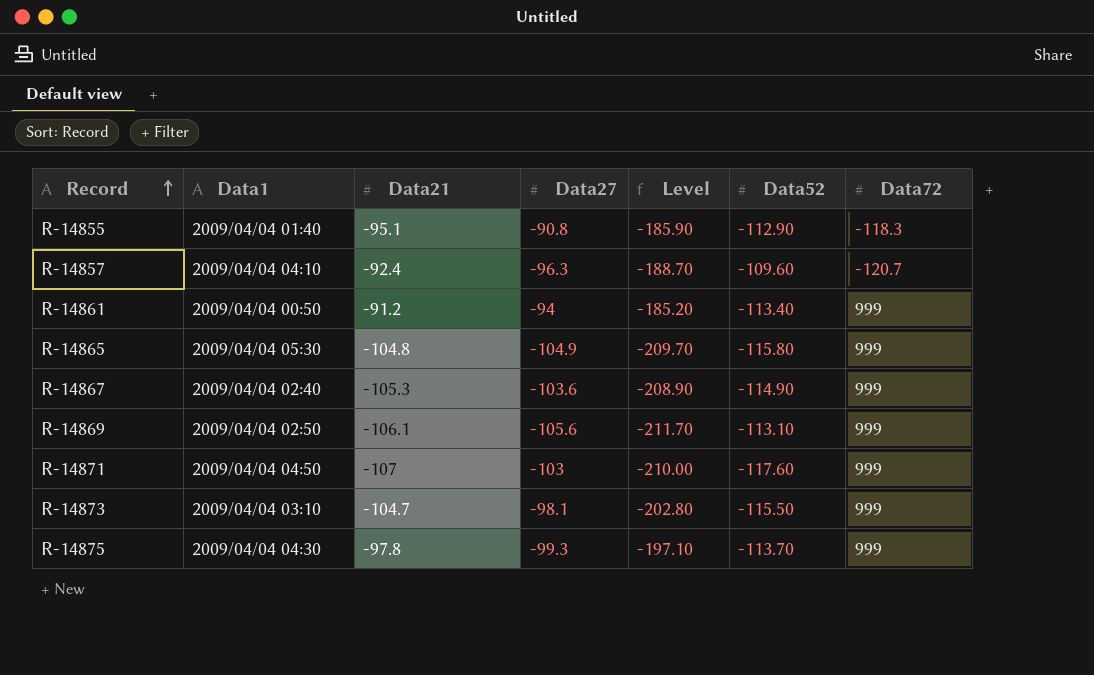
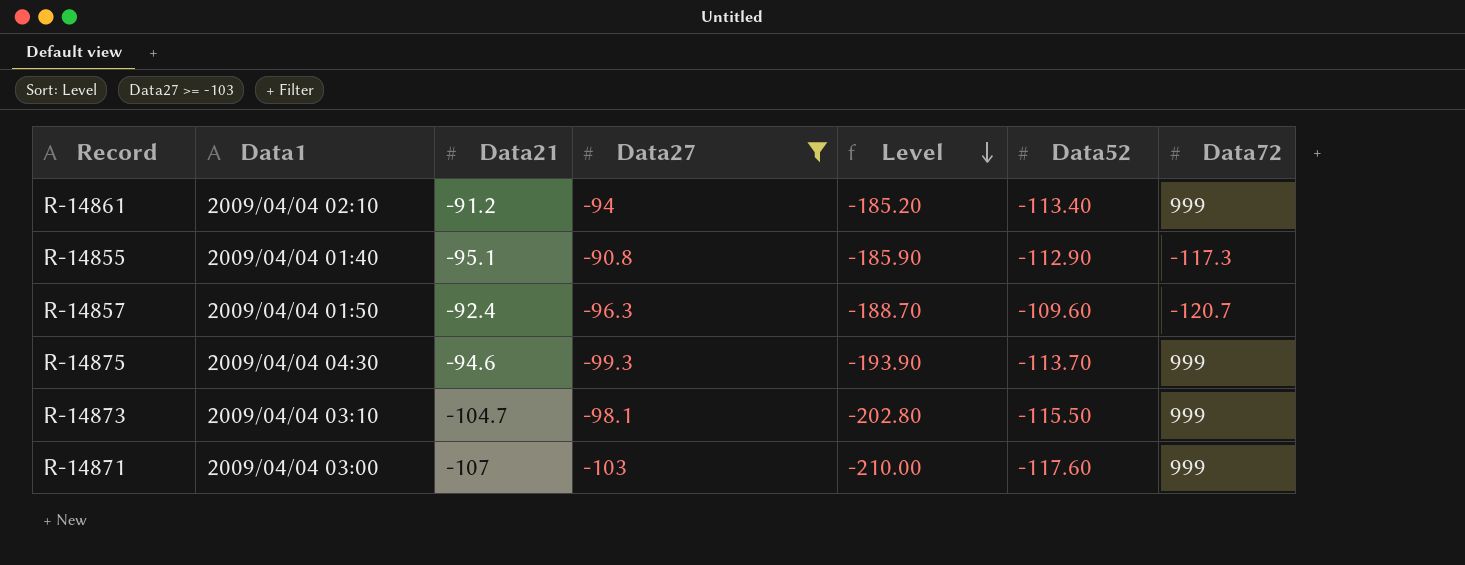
filter: none -> Data27 >= -103
row order: Record ascending -> Level descending
R-14861 | Data1: 2009/04/04 00:50 -> 2009/04/04 02:10
R-14855 | Data72: -118.3 -> -117.3
R-14857 | Data1: 2009/04/04 04:10 -> 2009/04/04 01:50
R-14875 | Data21: -97.8 -> -94.6
R-14875 | Level: -197.10 -> -193.90
R-14871 | Data1: 2009/04/04 04:50 -> 2009/04/04 03:00

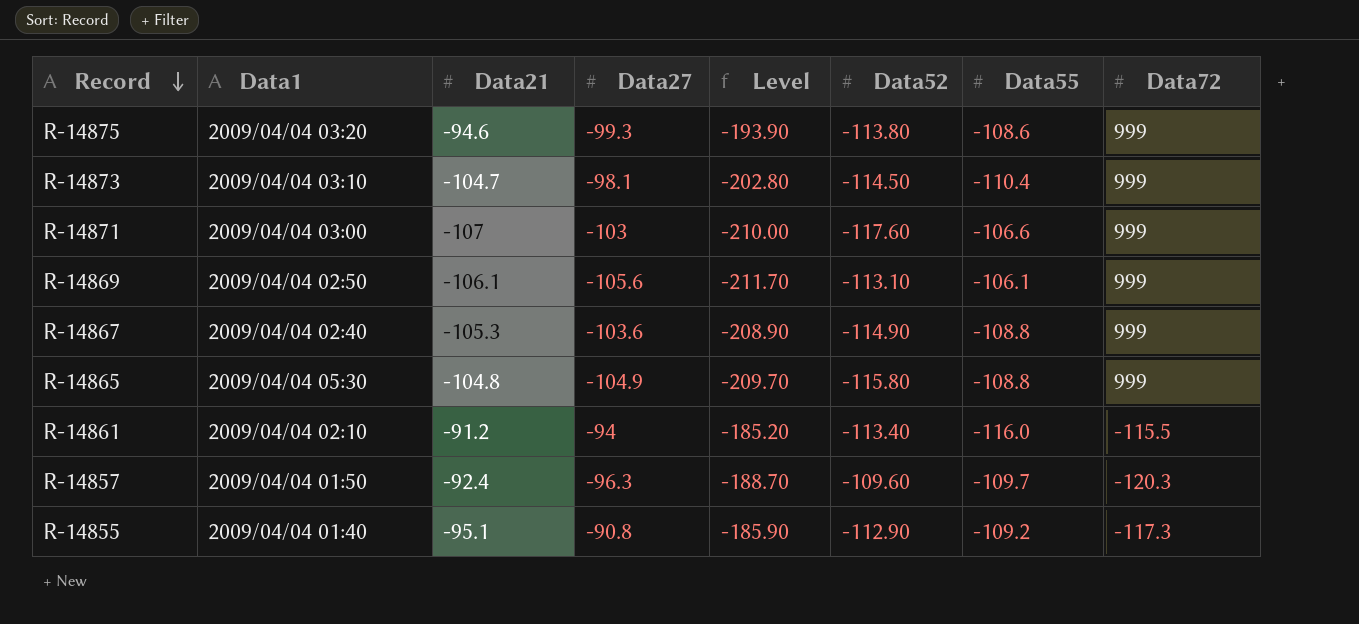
filter: Data27 >= -103 -> none
row order: Level descending -> Record descending
column Data55 | position: none -> 7
R-14875 | Data1: 2009/04/04 04:30 -> 2009/04/04 03:20
R-14875 | Data52: -113.70 -> -113.80
R-14873 | Data52: -115.50 -> -114.50
R-14861 | Data72: 999 -> -115.5
R-14857 | Data72: -120.7 -> -120.3

